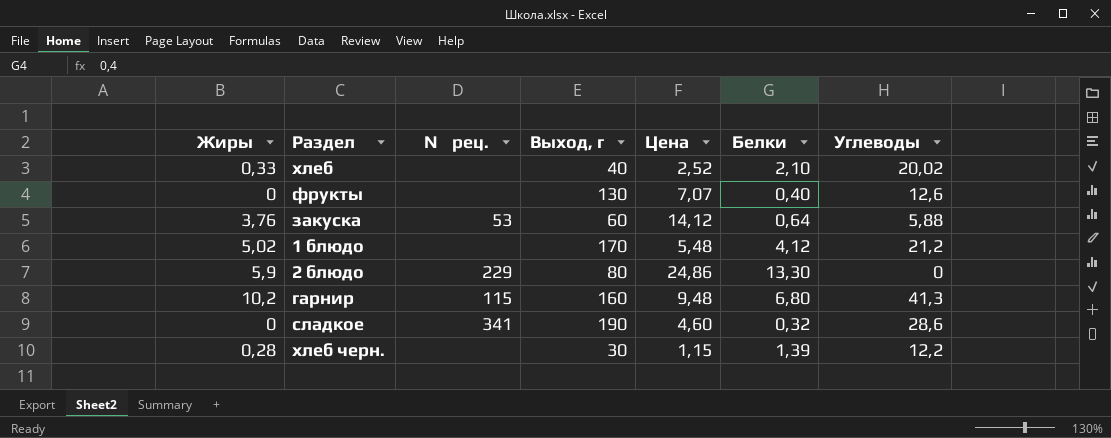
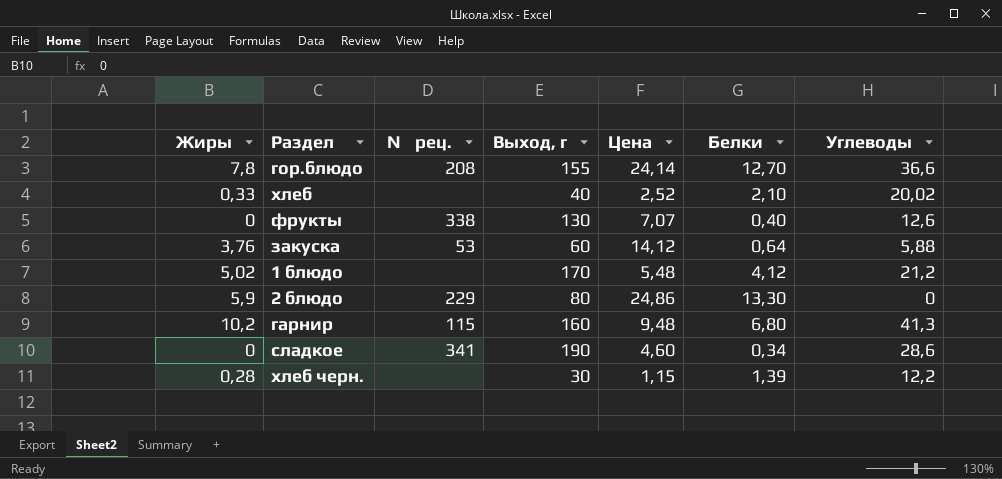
row гор.блюдо: none -> 7,8 | 208 | 155 | 24,14 | 12,70 | 36,6
фрукты | № рец.: none -> 338
сладкое | Белки: 0,32 -> 0,34

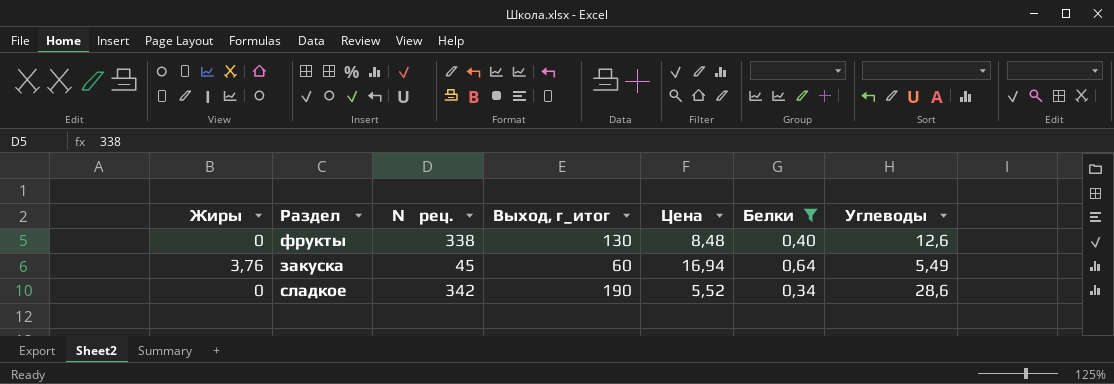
filter: none -> Белки <= 0,64
column name: Выход, г -> Выход, г_итог
фрукты | Цена: 7,07 -> 8,48
закуска | № рец.: 53 -> 45
закуска | Цена: 14,12 -> 16,94
закуска | Углеводы: 5,88 -> 5,49
сладкое | № рец.: 341 -> 342
сладкое | Цена: 4,60 -> 5,52

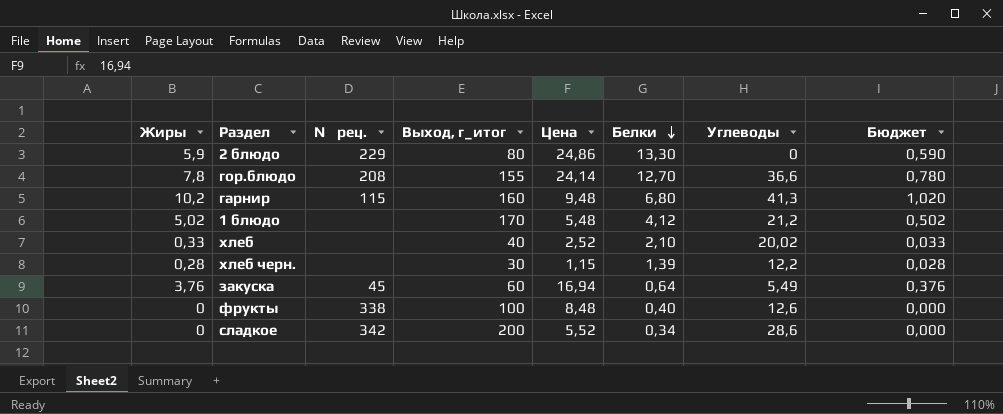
filter: Белки <= 0,64 -> none
row order: none -> Белки descending
column Бюджет | formula: none -> [Жиры] * 0,1
фрукты | Выход, г_итог: 130 -> 100
сладкое | Выход, г_итог: 190 -> 200

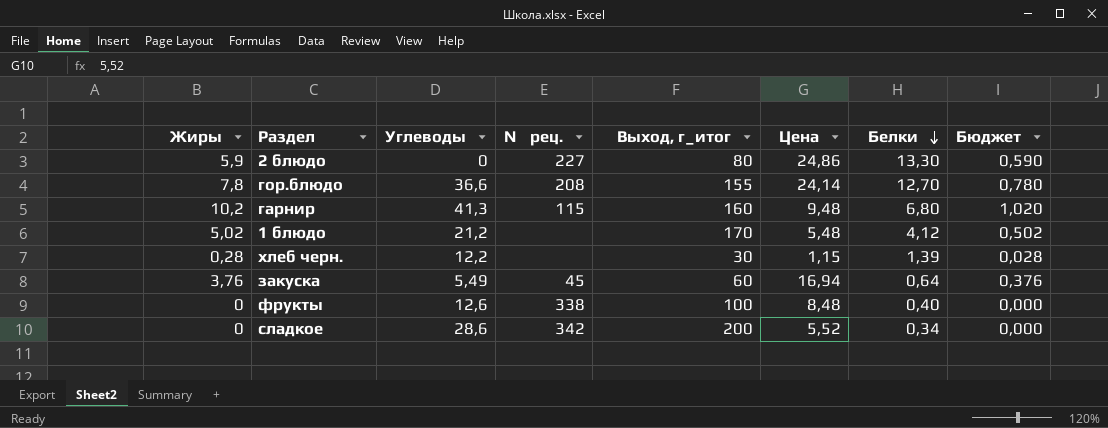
column Углеводы | position: 7 -> 3
row хлеб: 0,33 | none | 40 | 2,52 | 2,10 | 20,02 | 0,033 -> none
2 блюдо | № рец.: 229 -> 227

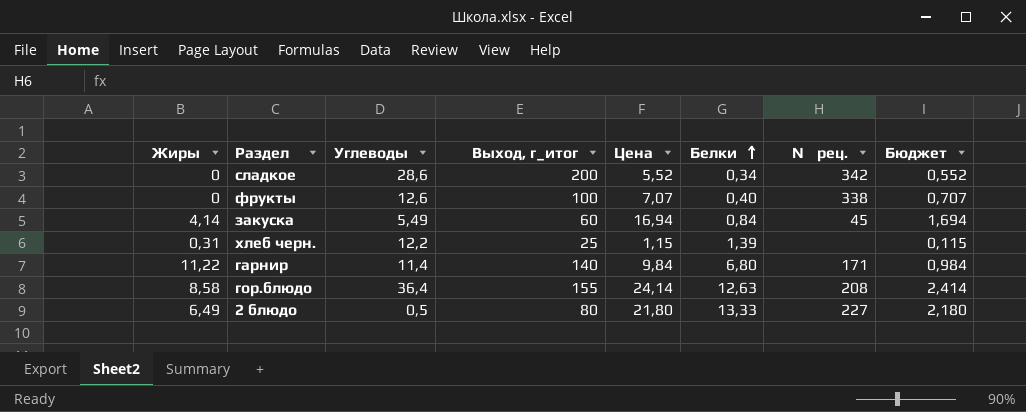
row order: Белки descending -> Белки ascending
column № рец. | position: 4 -> 7
column Бюджет | formula: [Жиры] * 0,1 -> [Цена] * 0,1
row 1 блюдо: 5,02 | 21,2 | none | 170 | 5,48 | 4,12 | 0,502 -> none
фрукты | Цена: 8,48 -> 7,07
закуска | Жиры: 3,76 -> 4,14
закуска | Белки: 0,64 -> 0,84
хлеб черн. | Жиры: 0,28 -> 0,31
хлеб черн. | Выход, г_итог: 30 -> 25
гарнир | Жиры: 10,2 -> 11,22
гарнир | Углеводы: 41,3 -> 11,4
гарнир | Выход, г_итог: 160 -> 140
гарнир | Цена: 9,48 -> 9,84
гарнир | № рец.: 115 -> 171
гор.блюдо | Жиры: 7,8 -> 8,58
гор.блюдо | Углеводы: 36,6 -> 36,4
гор.блюдо | Белки: 12,70 -> 12,63
2 блюдо | Жиры: 5,9 -> 6,49
2 блюдо | Углеводы: 0 -> 0,5
2 блюдо | Цена: 24,86 -> 21,80
2 блюдо | Белки: 13,30 -> 13,33

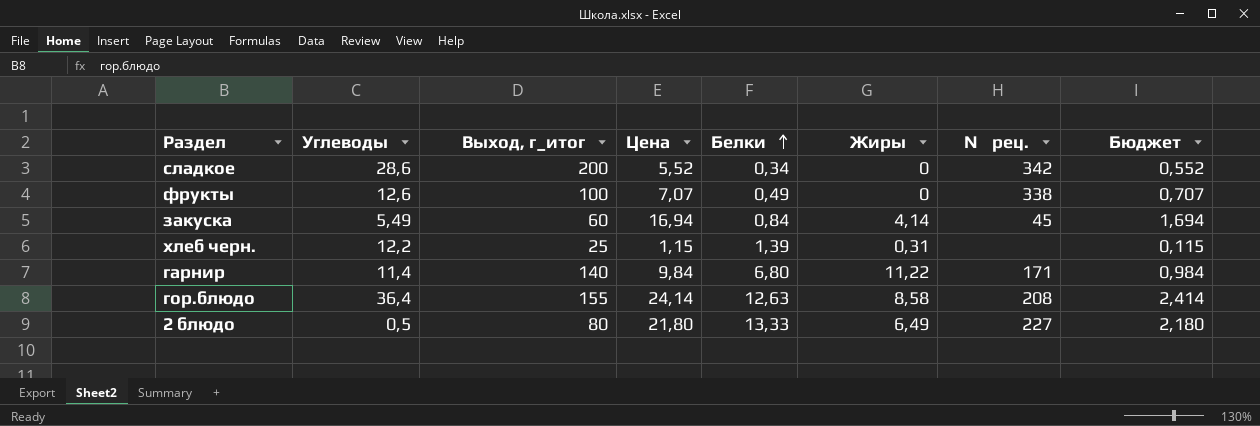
column Жиры | position: 1 -> 6
фрукты | Белки: 0,40 -> 0,49

